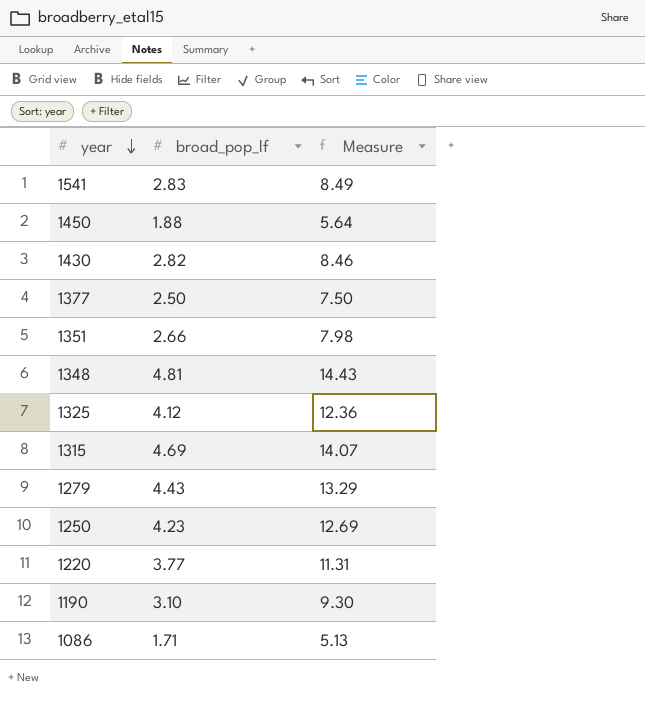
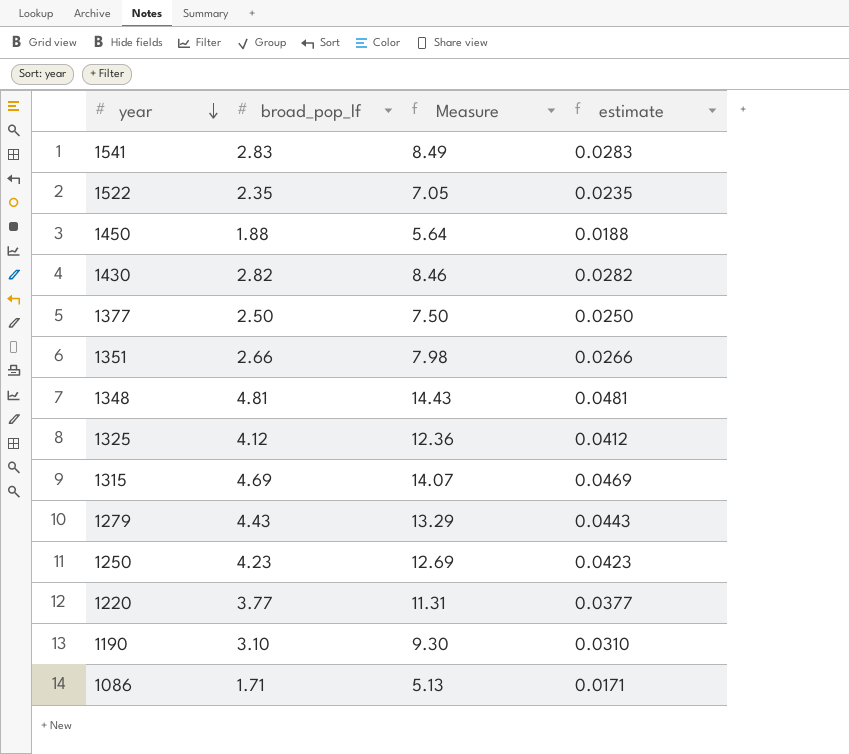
column estimate | formula: none -> [broad_pop_lf] * 0.01
row 1522: none -> 2.35 | 7.05 | 0.0235

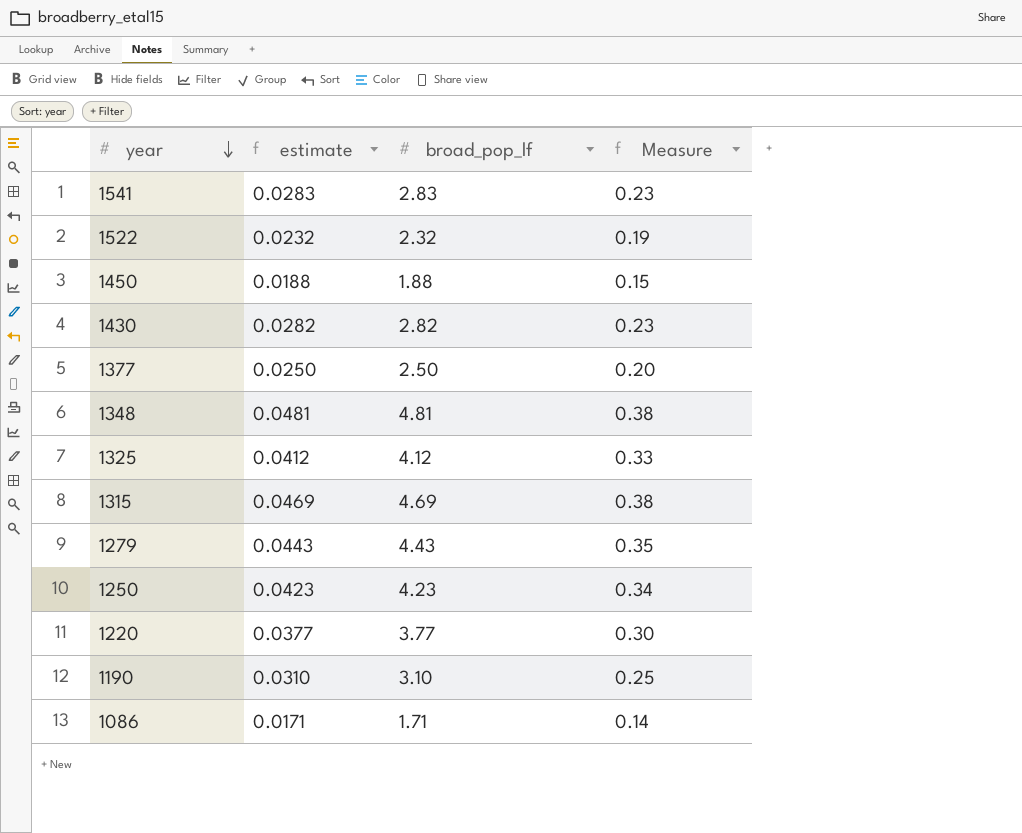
column estimate | position: 4 -> 2
column Measure | formula: [broad_pop_lf] * 3 -> [broad_pop_lf] * 0.08
row 1351: 2.66 | 7.98 | 0.0266 -> none
1522 | estimate: 0.0235 -> 0.0232
1522 | broad_pop_lf: 2.35 -> 2.32

